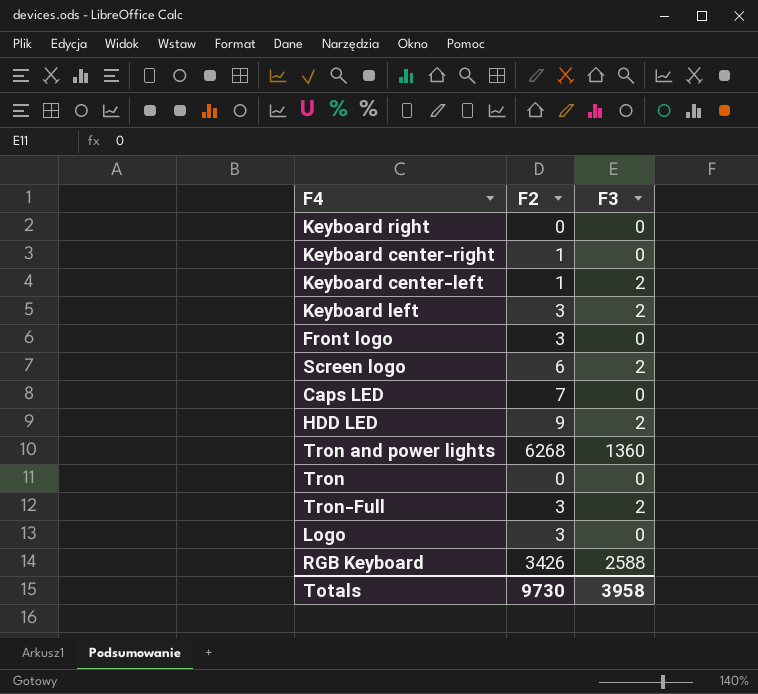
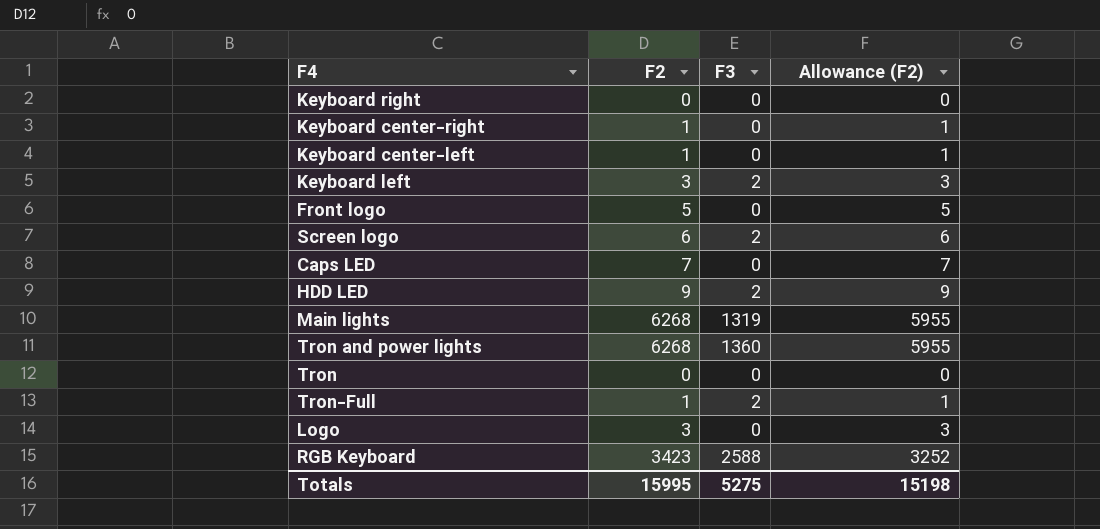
column Allowance (F2) | formula: none -> [F2] * 0.95
Keyboard center-left | F3: 2 -> 0
Front logo | F2: 3 -> 5
row Main lights: none -> 6268 | 1319 | 5955
Tron-Full | F2: 3 -> 1
RGB Keyboard | F2: 3426 -> 3423
Totals | F2: 9730 -> 15995
Totals | F3: 3958 -> 5275

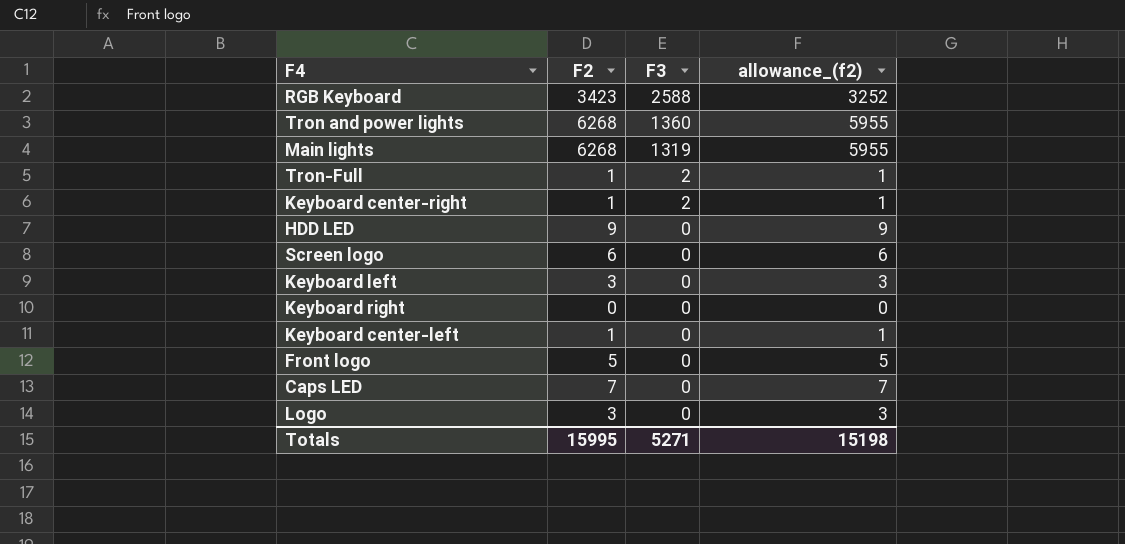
row order: none -> F3 descending
column name: Allowance (F2) -> allowance_(f2)
row Tron: 0 | 0 | 0 -> none
Keyboard center-right | F3: 0 -> 2
HDD LED | F3: 2 -> 0
Screen logo | F3: 2 -> 0
Keyboard left | F3: 2 -> 0
Totals | F3: 5275 -> 5271

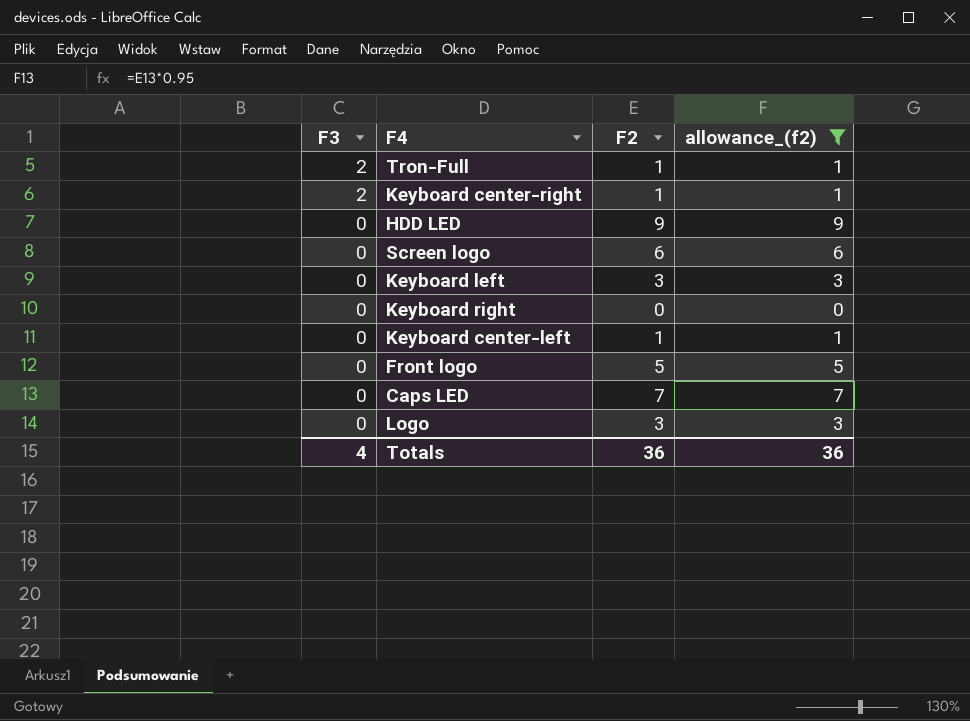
filter: none -> allowance_(f2) <= 9
column F3 | position: 3 -> 1
Totals | F3: 5271 -> 4
Totals | F2: 15995 -> 36
Totals | allowance_(f2): 15198 -> 36

